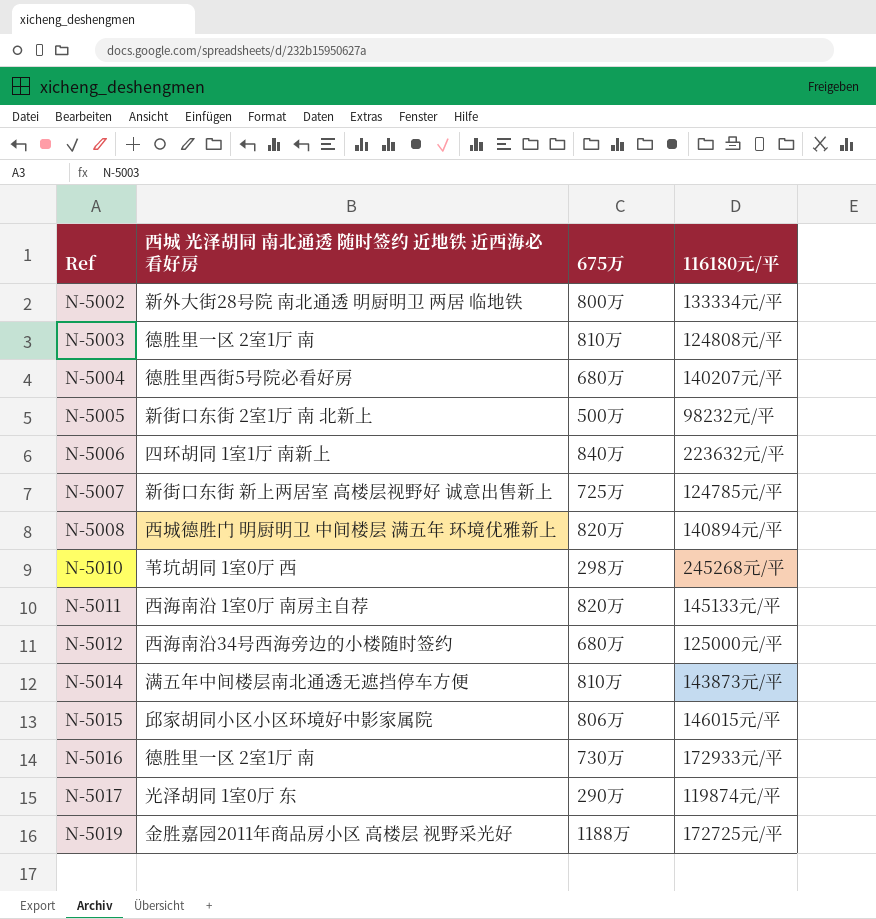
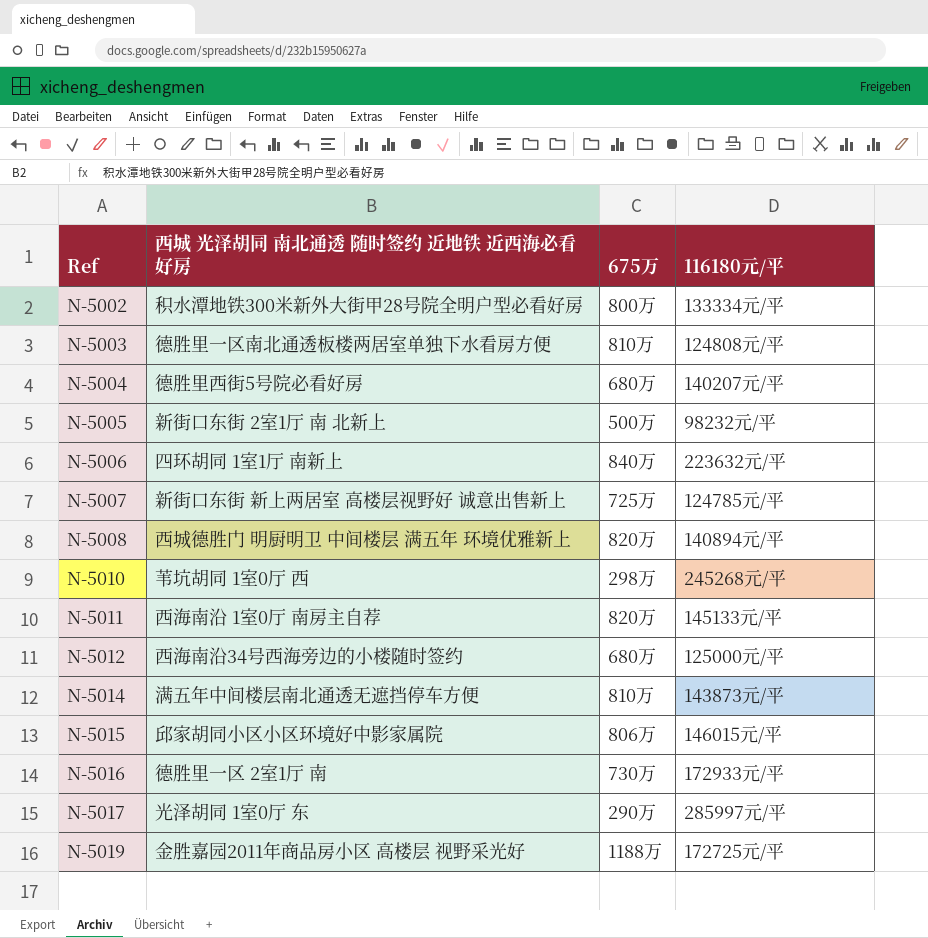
N-5002 | 西城 光泽胡同 南北通透 随时签约 近地铁 近西海必看好房: 新外大街28号院 南北通透 明厨明卫 两居 临地铁 -> 积水潭地铁300米新外大街甲28号院全明户型必看好房
N-5003 | 西城 光泽胡同 南北通透 随时签约 近地铁 近西海必看好房: 德胜里一区 2室1厅 南 -> 德胜里一区南北通透板楼两居室单独下水看房方便
N-5017 | 116180元/平: 119874元/平 -> 285997元/平

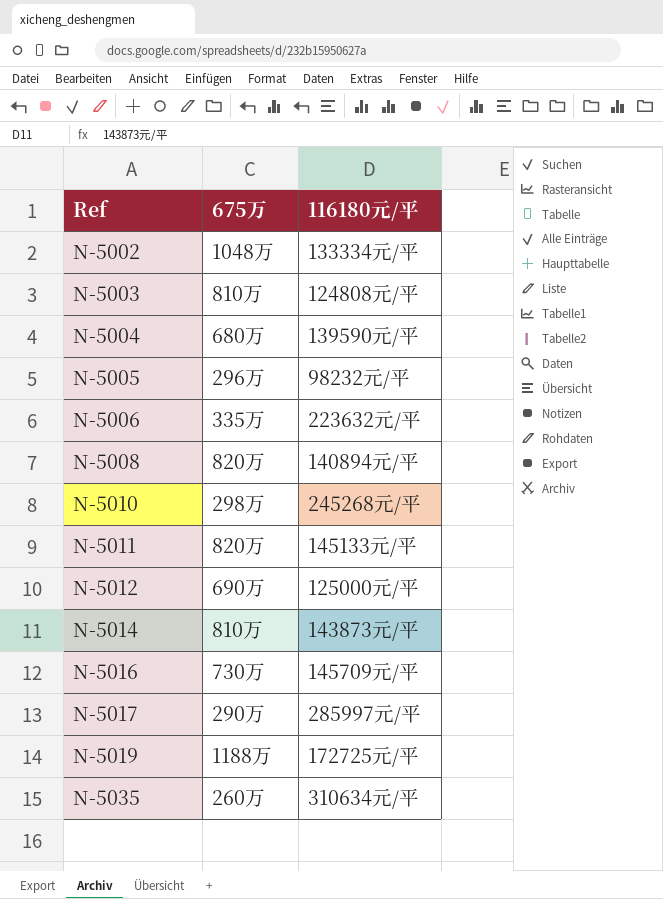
column 西城 光泽胡同 南北通透 随时签约 近地铁 近西海必看好房 | position: 2 -> none
row N-5007: 新街口东街 新上两居室 高楼层视野好 诚意出售新上 | 725万 | 124785元/平 -> none
row N-5015: 邱家胡同小区小区环境好中影家属院 | 806万 | 146015元/平 -> none
N-5002 | 675万: 800万 -> 1048万
N-5004 | 116180元/平: 140207元/平 -> 139590元/平
N-5005 | 675万: 500万 -> 296万
N-5006 | 675万: 840万 -> 335万
N-5012 | 675万: 680万 -> 690万
N-5016 | 116180元/平: 172933元/平 -> 145709元/平
row N-5035: none -> 260万 | 310634元/平

